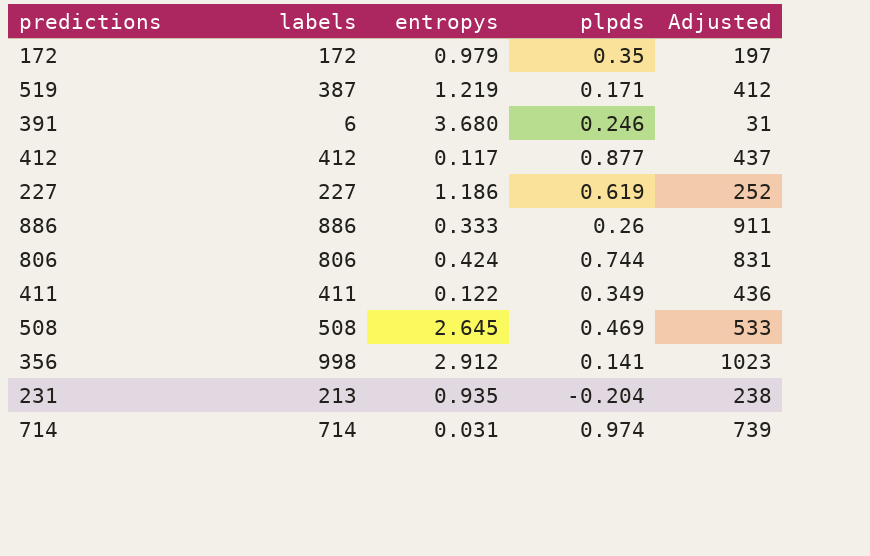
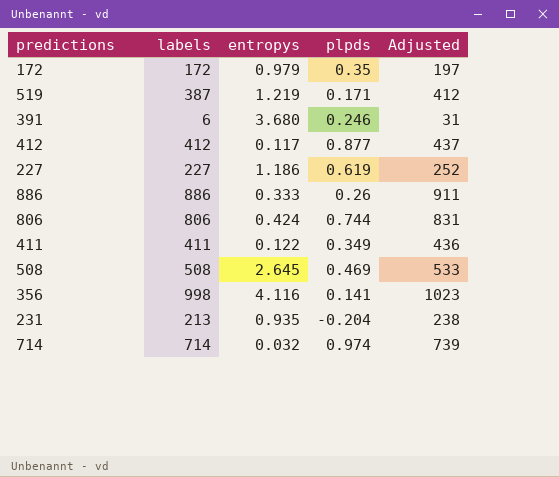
356 | entropys: 2.912 -> 4.116
714 | entropys: 0.031 -> 0.032

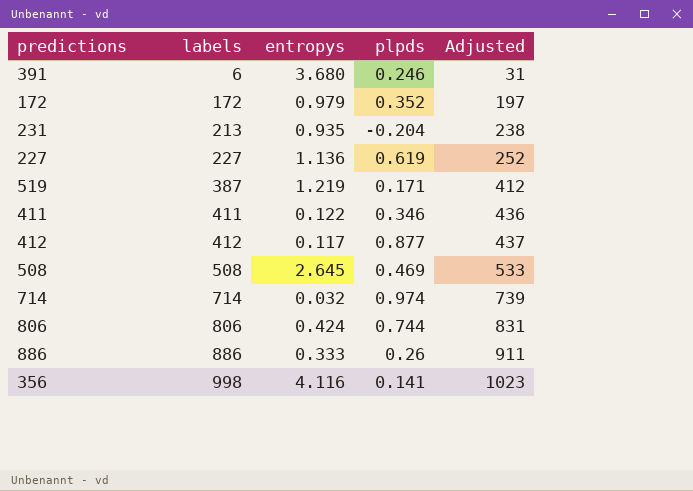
row order: none -> labels ascending
172 | plpds: 0.35 -> 0.352
227 | entropys: 1.186 -> 1.136
411 | plpds: 0.349 -> 0.346

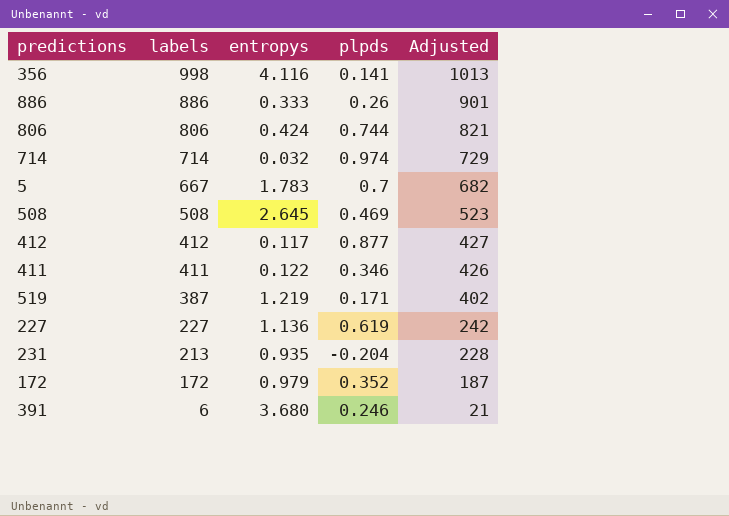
row order: labels ascending -> labels descending
column Adjusted | formula: [labels] + 25 -> [labels] + 15
row 5: none -> 667 | 1.783 | 0.7 | 682

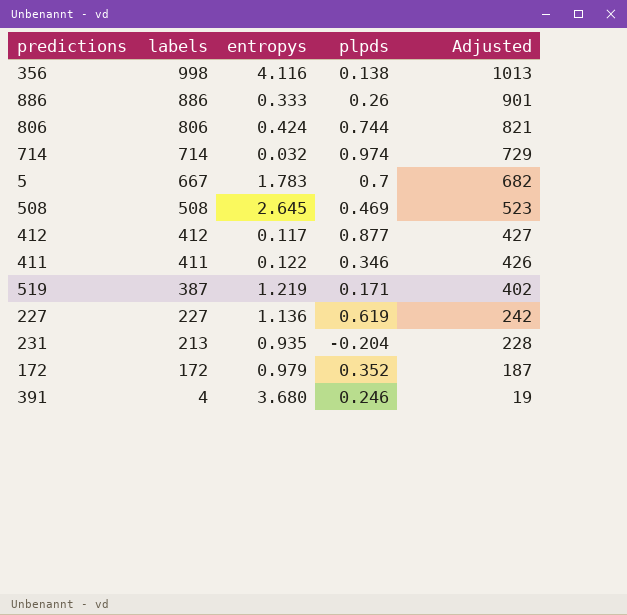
356 | plpds: 0.141 -> 0.138
391 | labels: 6 -> 4
391 | Adjusted: 21 -> 19

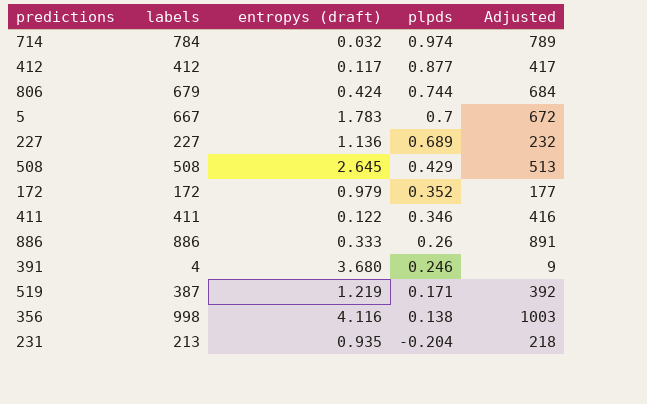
row order: labels descending -> plpds descending
column name: entropys -> entropys (draft)
column Adjusted | formula: [labels] + 15 -> [labels] + 5
714 | labels: 714 -> 784
806 | labels: 806 -> 679
227 | plpds: 0.619 -> 0.689
508 | plpds: 0.469 -> 0.429

